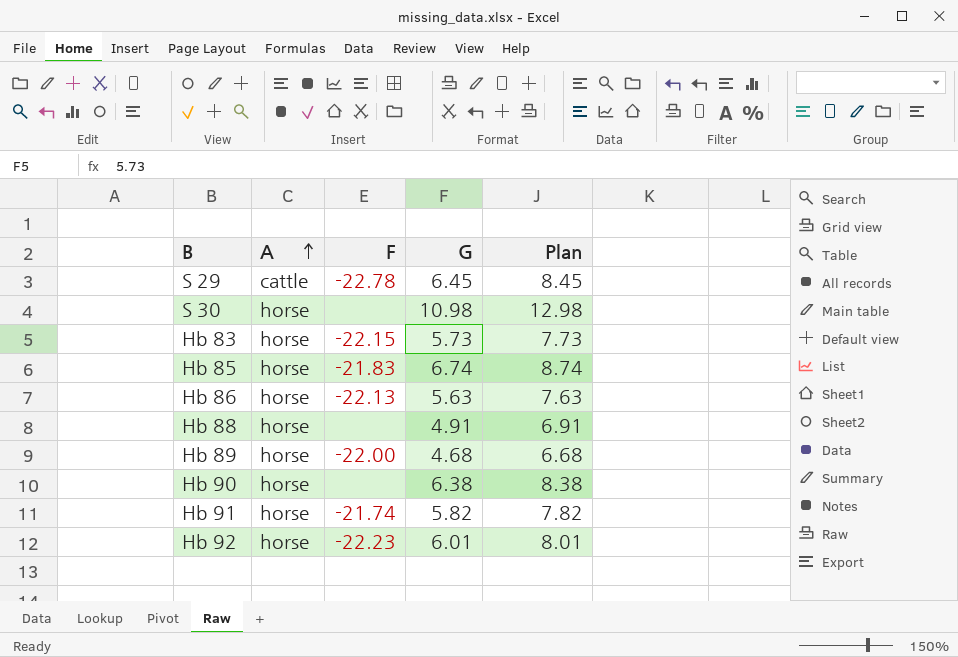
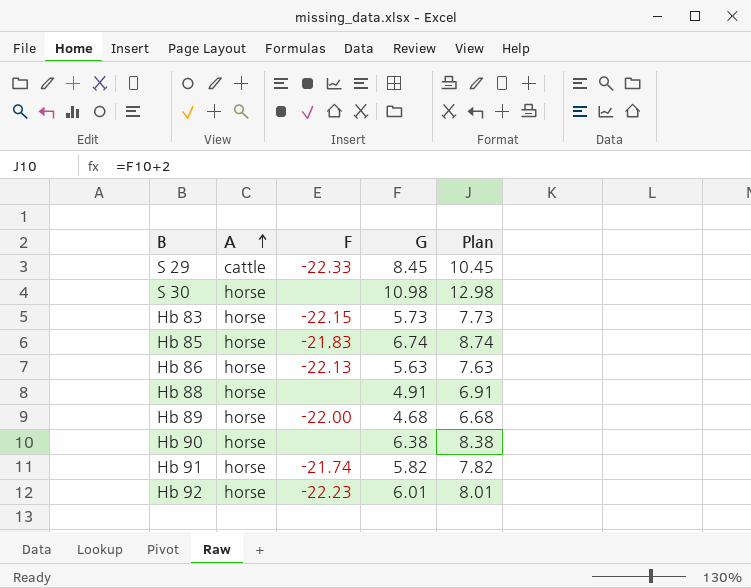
S 29 | F: -22.78 -> -22.33
S 29 | G: 6.45 -> 8.45
S 29 | Plan: 8.45 -> 10.45

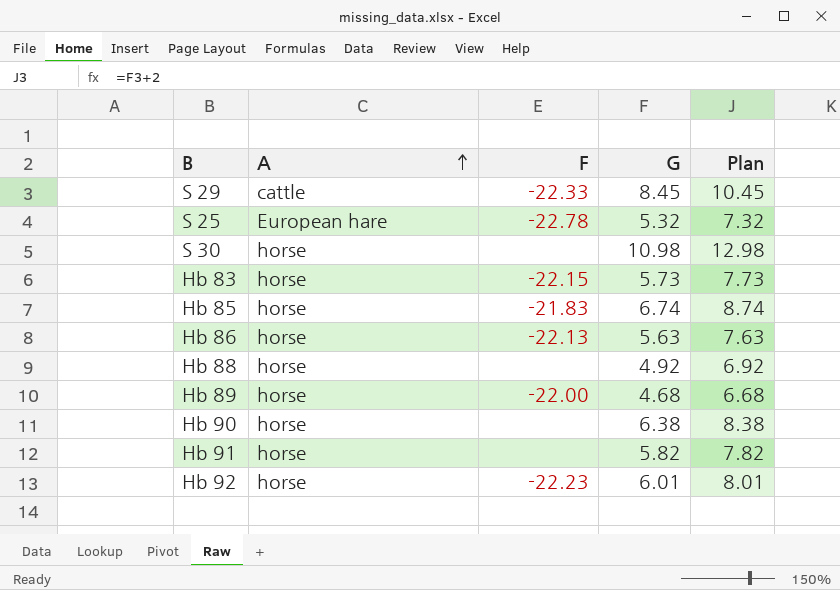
row S 25: none -> European hare | -22.78 | 5.32 | 7.32
Hb 88 | G: 4.91 -> 4.92
Hb 88 | Plan: 6.91 -> 6.92
Hb 91 | F: -21.74 -> none

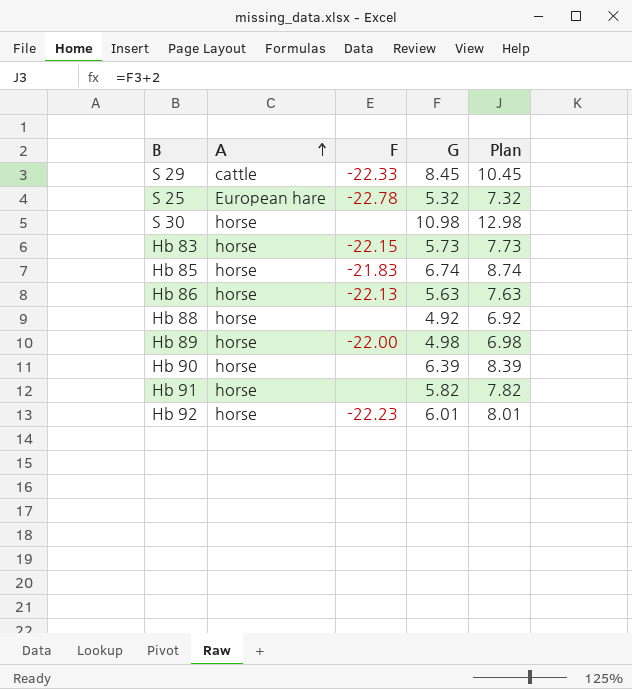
Hb 89 | G: 4.68 -> 4.98
Hb 89 | Plan: 6.68 -> 6.98
Hb 90 | G: 6.38 -> 6.39
Hb 90 | Plan: 8.38 -> 8.39

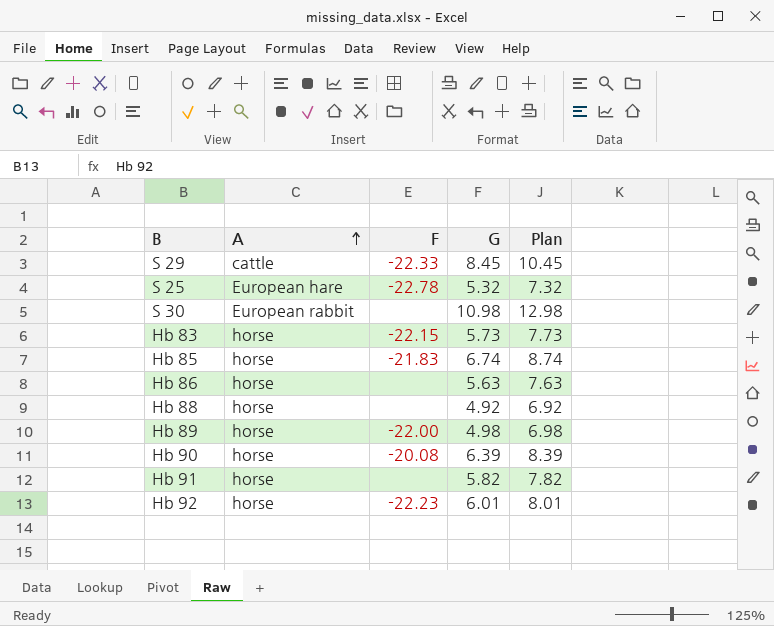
S 30 | A: horse -> European rabbit
Hb 86 | F: -22.13 -> none
Hb 90 | F: none -> -20.08

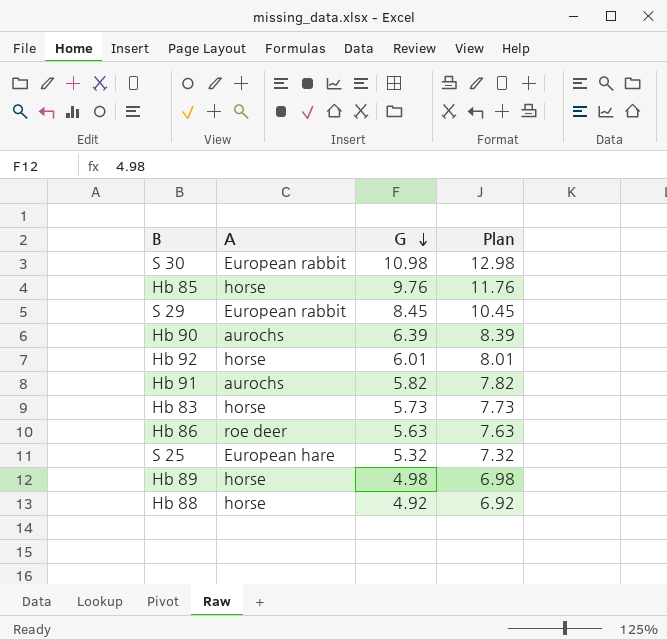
row order: A ascending -> G descending
column F | position: 3 -> none
Hb 85 | G: 6.74 -> 9.76
Hb 85 | Plan: 8.74 -> 11.76
S 29 | A: cattle -> European rabbit
Hb 90 | A: horse -> aurochs
Hb 91 | A: horse -> aurochs
Hb 86 | A: horse -> roe deer

